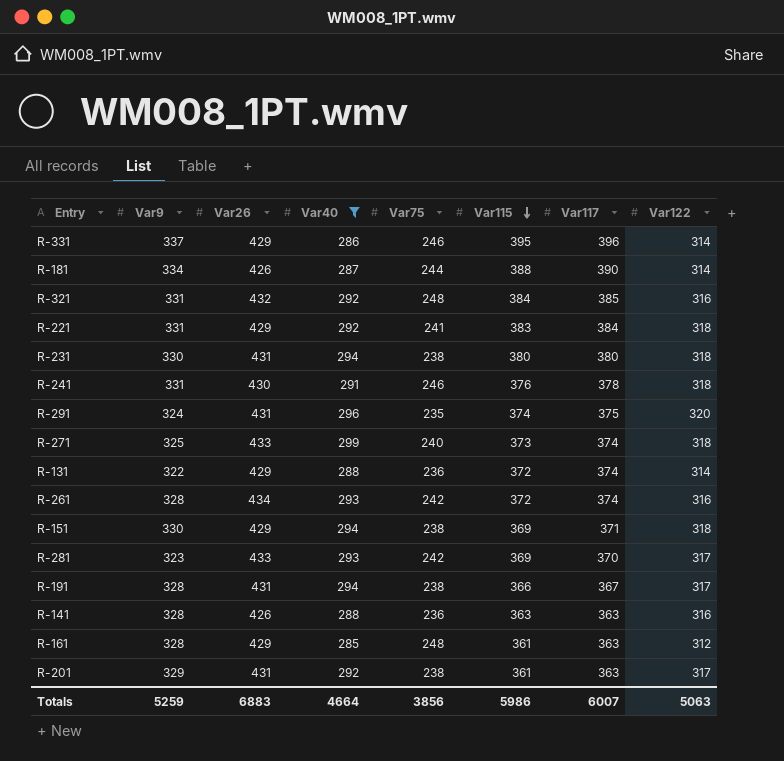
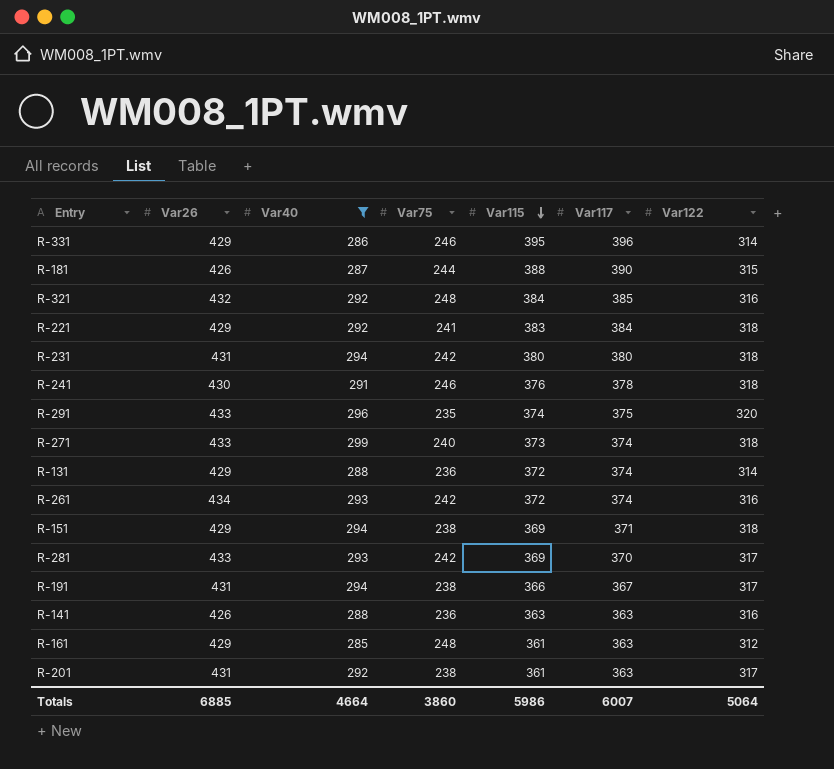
column Var9 | position: 2 -> none
R-181 | Var122: 314 -> 315
R-231 | Var75: 238 -> 242
R-291 | Var26: 431 -> 433
Totals | Var26: 6883 -> 6885
Totals | Var75: 3856 -> 3860
Totals | Var122: 5063 -> 5064

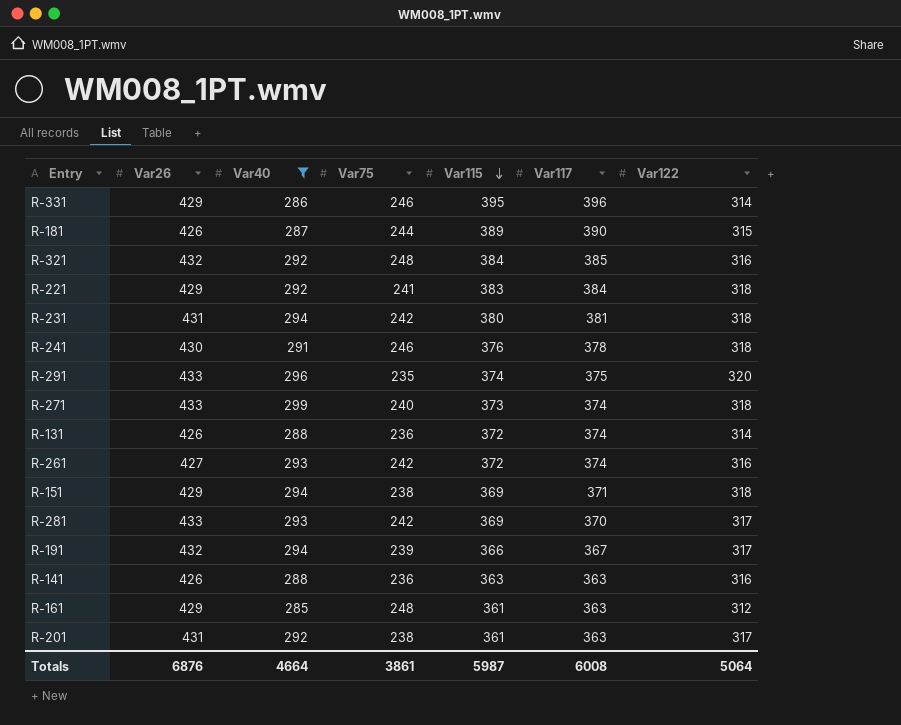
R-181 | Var115: 388 -> 389
R-231 | Var117: 380 -> 381
R-131 | Var26: 429 -> 426
R-261 | Var26: 434 -> 427
R-191 | Var26: 431 -> 432
R-191 | Var75: 238 -> 239
Totals | Var26: 6885 -> 6876
Totals | Var75: 3860 -> 3861
Totals | Var115: 5986 -> 5987
Totals | Var117: 6007 -> 6008

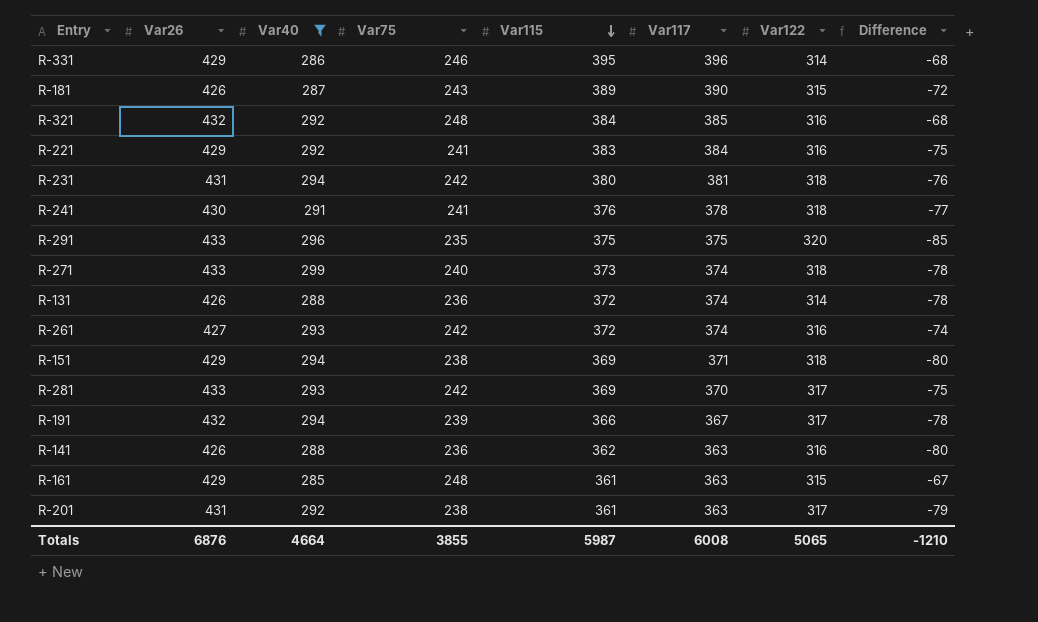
column Difference | formula: none -> [Var75] - [Var122]
R-181 | Var75: 244 -> 243
R-221 | Var122: 318 -> 316
R-241 | Var75: 246 -> 241
R-291 | Var115: 374 -> 375
R-141 | Var115: 363 -> 362
R-161 | Var122: 312 -> 315
Totals | Var75: 3861 -> 3855
Totals | Var122: 5064 -> 5065

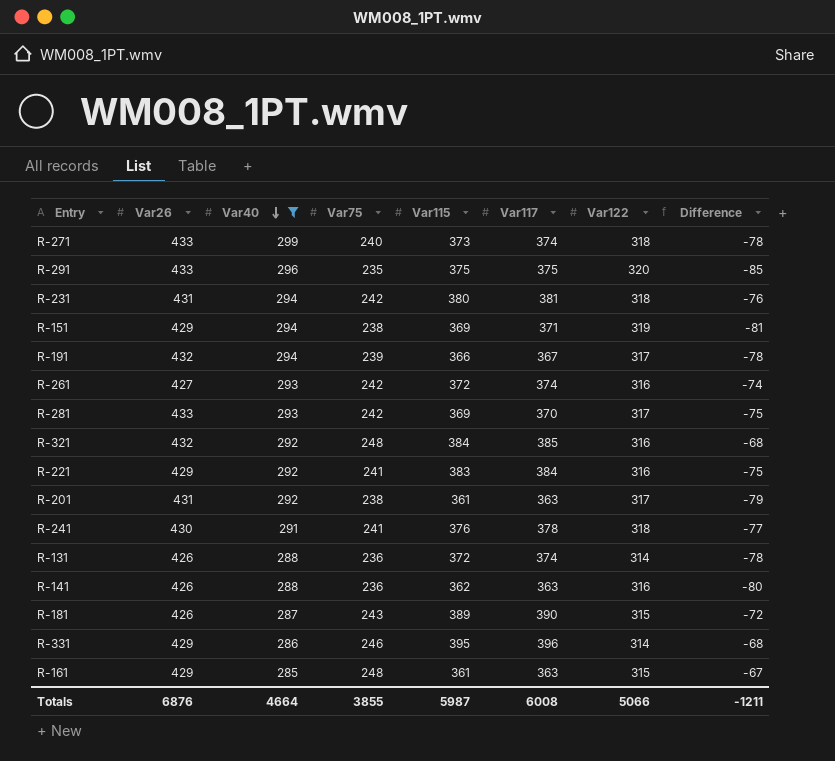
row order: Var115 descending -> Var40 descending
R-151 | Var122: 318 -> 319
R-151 | Difference: -80 -> -81
Totals | Var122: 5065 -> 5066
Totals | Difference: -1210 -> -1211

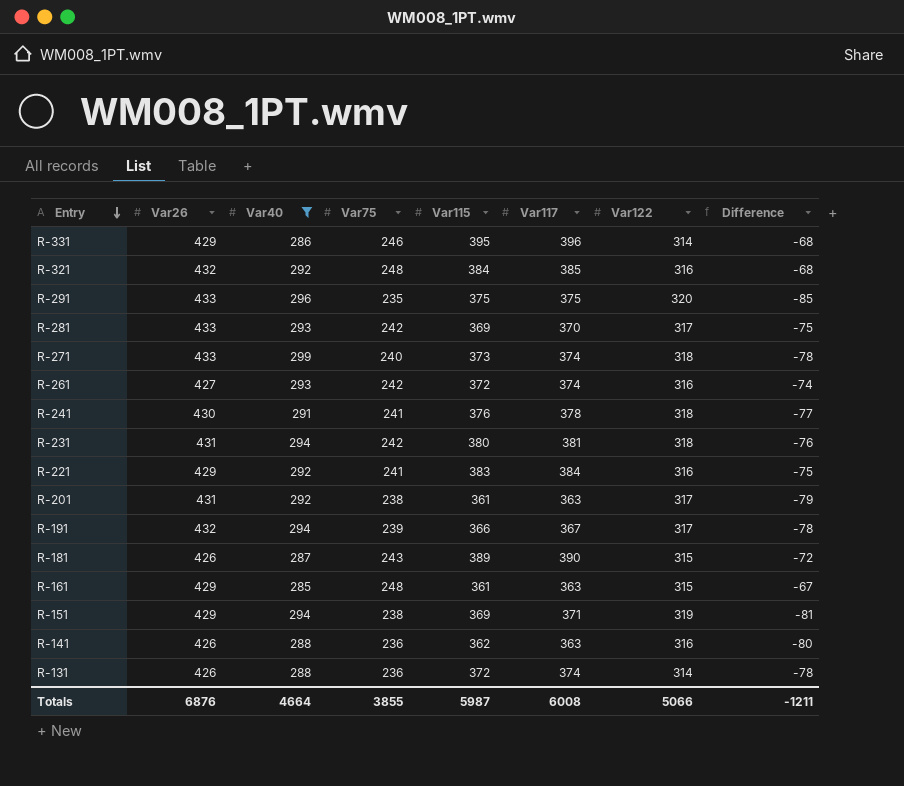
row order: Var40 descending -> Entry descending

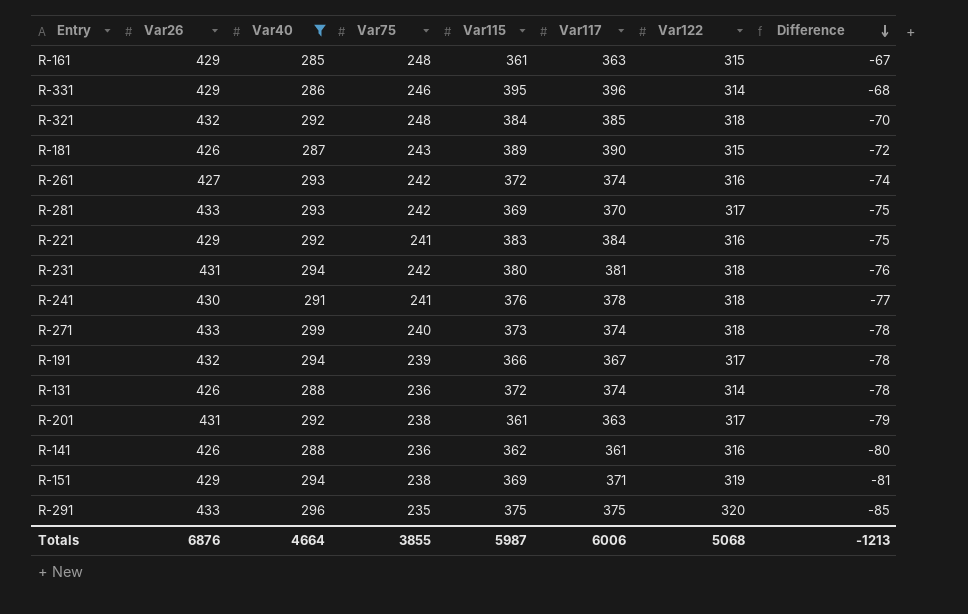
row order: Entry descending -> Difference descending
R-321 | Var122: 316 -> 318
R-321 | Difference: -68 -> -70
R-141 | Var117: 363 -> 361
Totals | Var117: 6008 -> 6006
Totals | Var122: 5066 -> 5068
Totals | Difference: -1211 -> -1213

